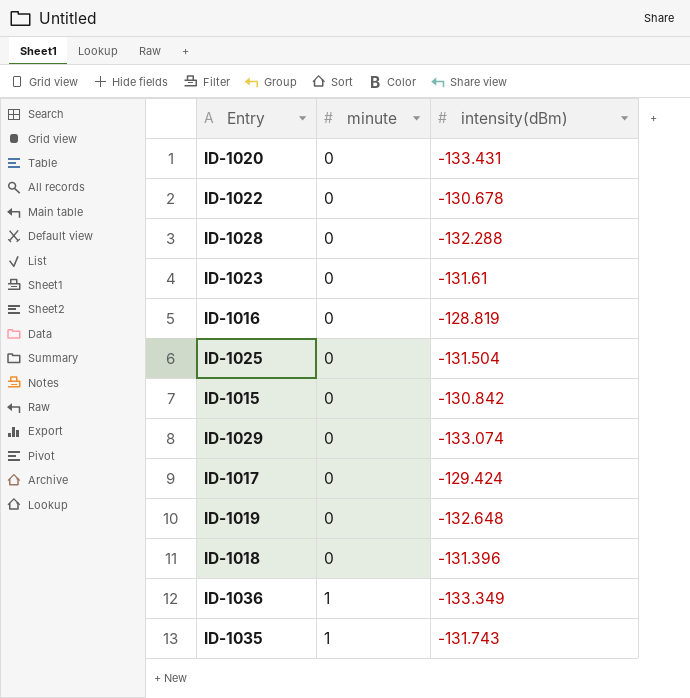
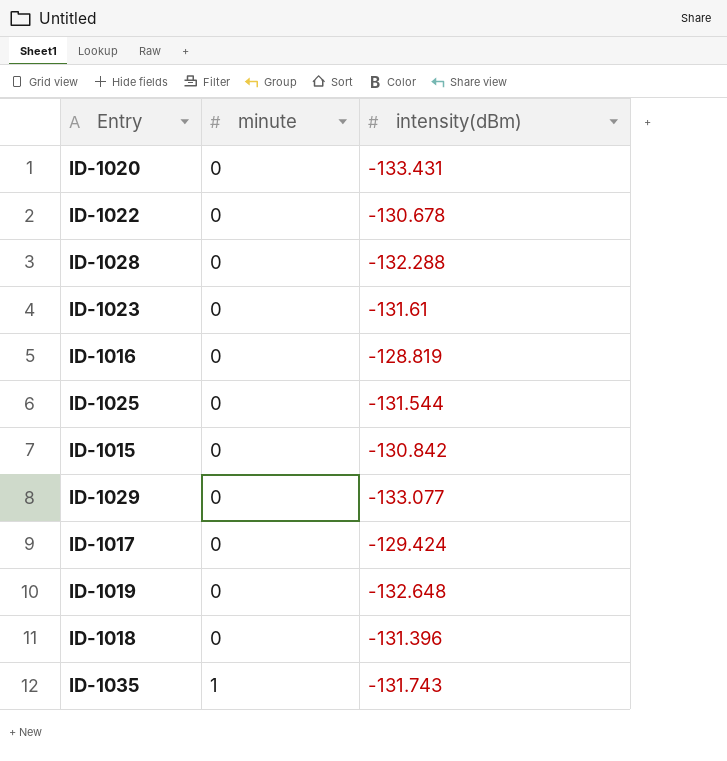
row ID-1036: 1 | -133.349 -> none
ID-1025 | intensity(dBm): -131.504 -> -131.544
ID-1029 | intensity(dBm): -133.074 -> -133.077

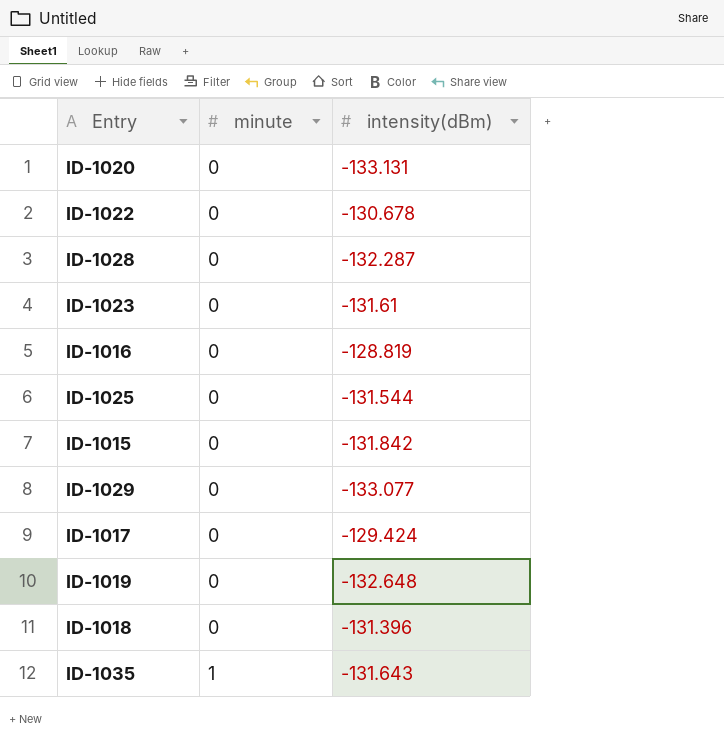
ID-1020 | intensity(dBm): -133.431 -> -133.131
ID-1028 | intensity(dBm): -132.288 -> -132.287
ID-1015 | intensity(dBm): -130.842 -> -131.842
ID-1035 | intensity(dBm): -131.743 -> -131.643

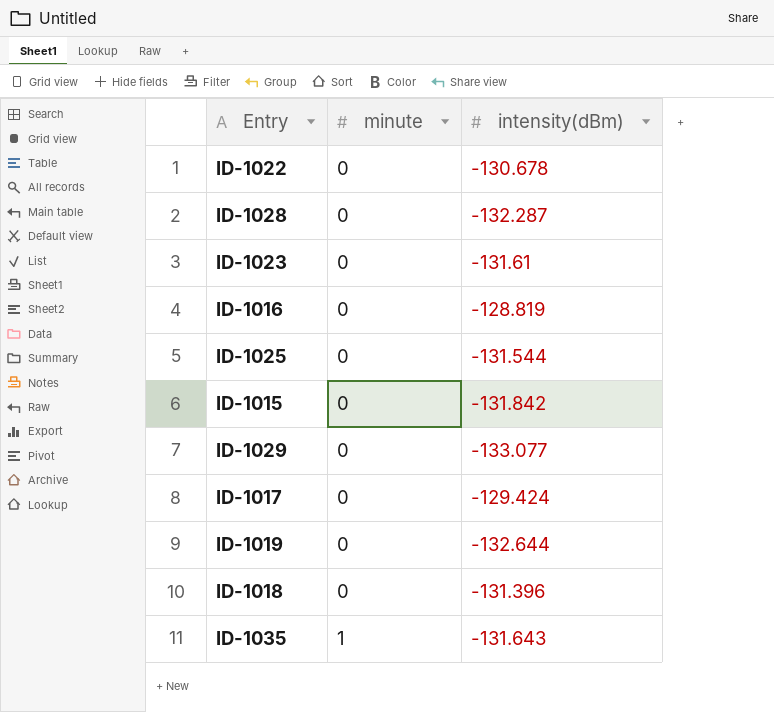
row ID-1020: 0 | -133.131 -> none
ID-1019 | intensity(dBm): -132.648 -> -132.644

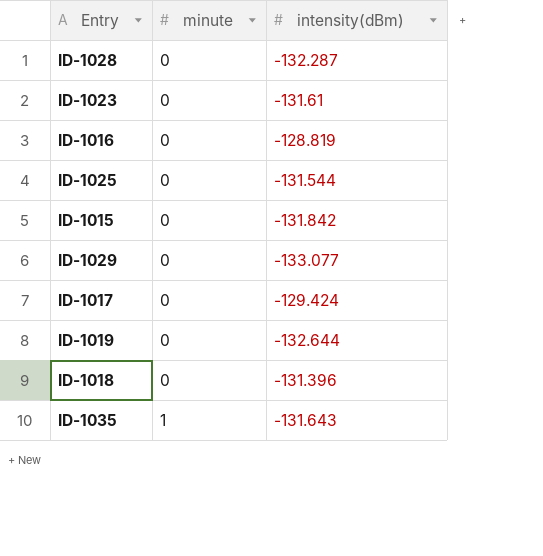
row ID-1022: 0 | -130.678 -> none

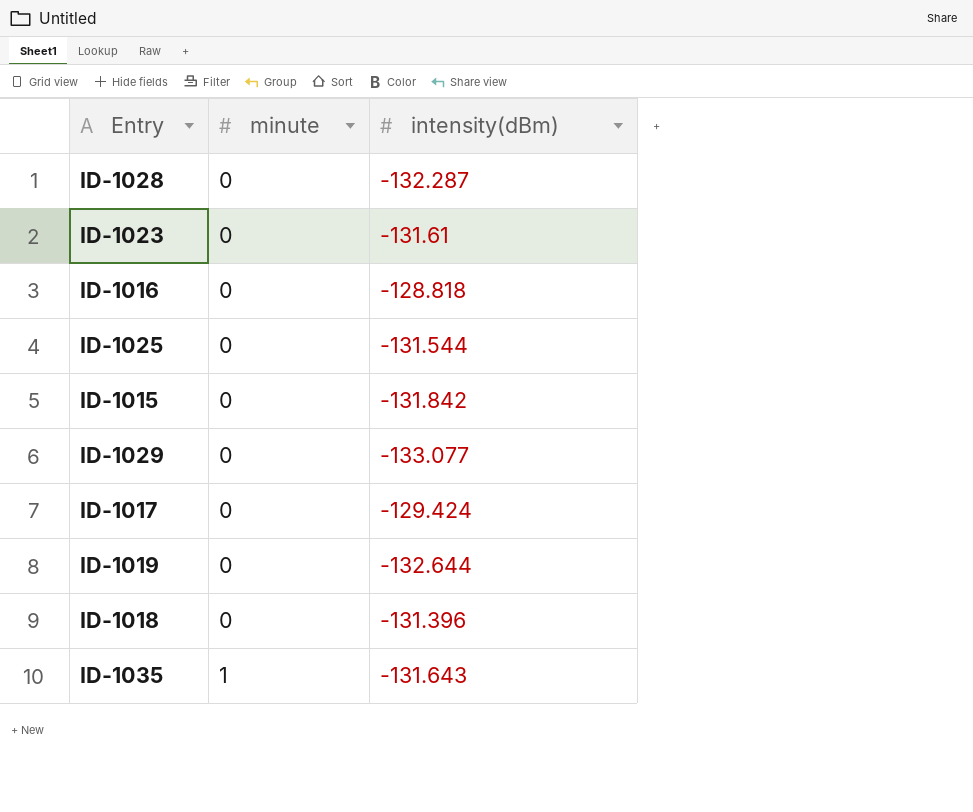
ID-1016 | intensity(dBm): -128.819 -> -128.818

